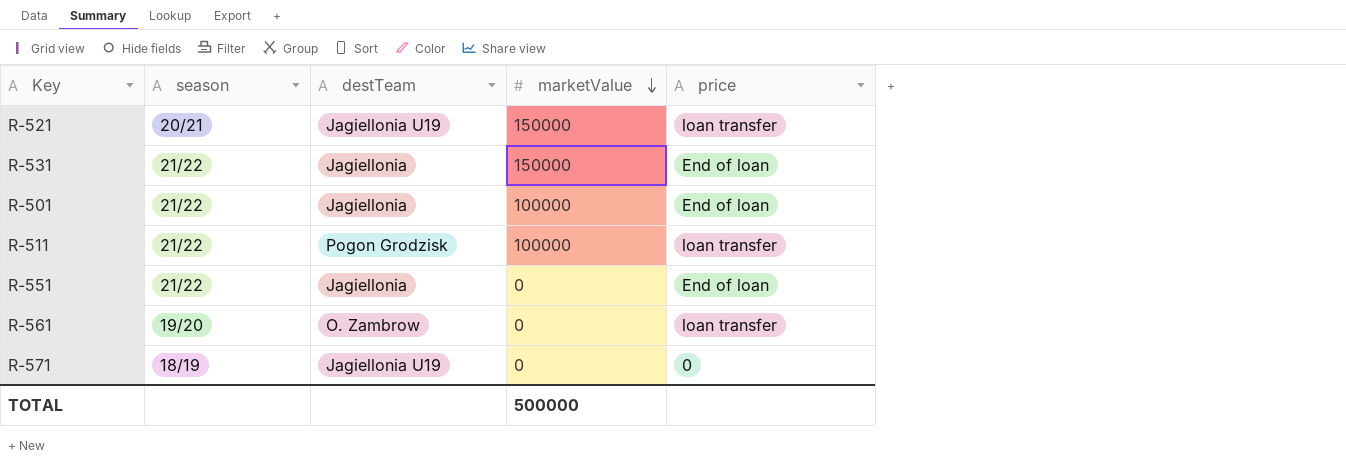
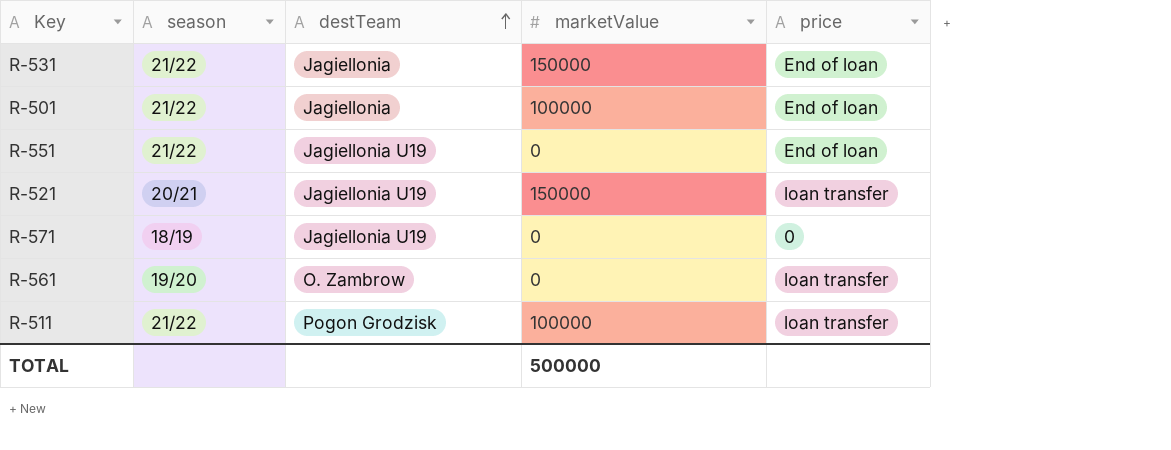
row order: marketValue descending -> destTeam ascending
R-551 | destTeam: Jagiellonia -> Jagiellonia U19

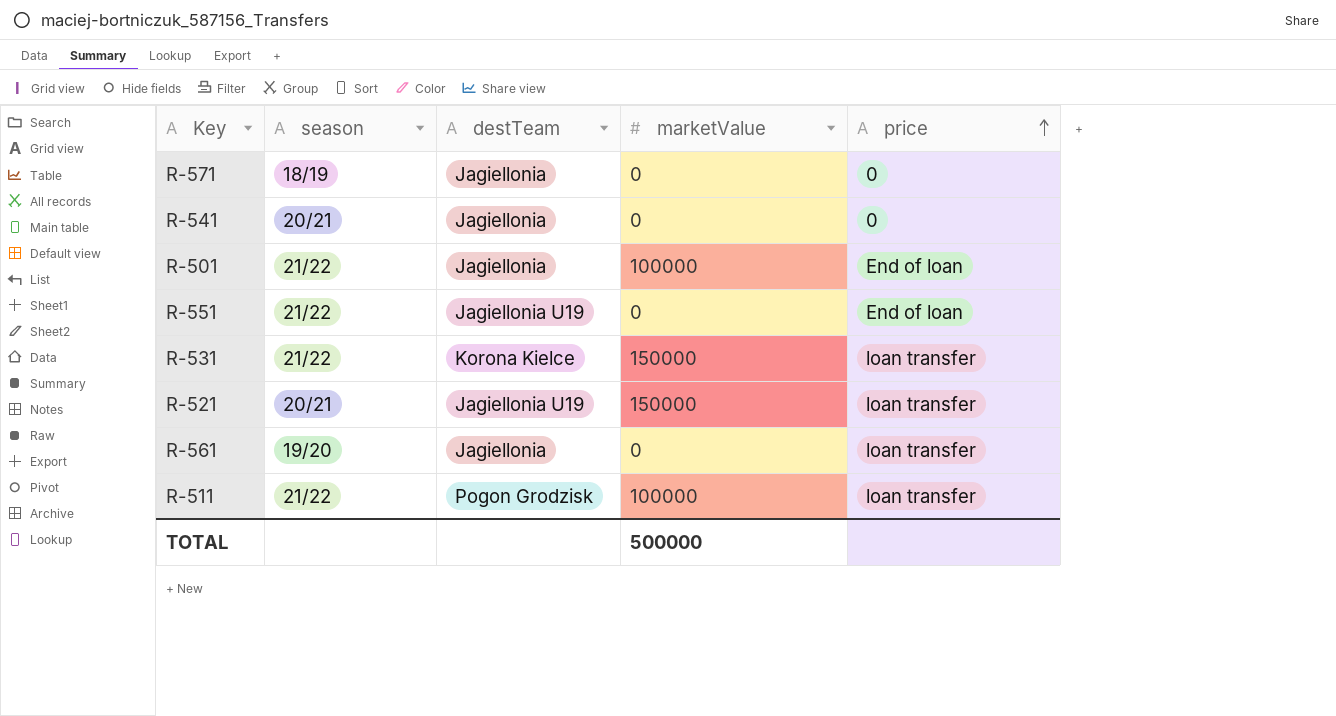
row order: destTeam ascending -> price ascending
R-571 | destTeam: Jagiellonia U19 -> Jagiellonia
row R-541: none -> 20/21 | Jagiellonia | 0 | 0
R-531 | destTeam: Jagiellonia -> Korona Kielce
R-531 | price: End of loan -> loan transfer
R-561 | destTeam: O. Zambrow -> Jagiellonia

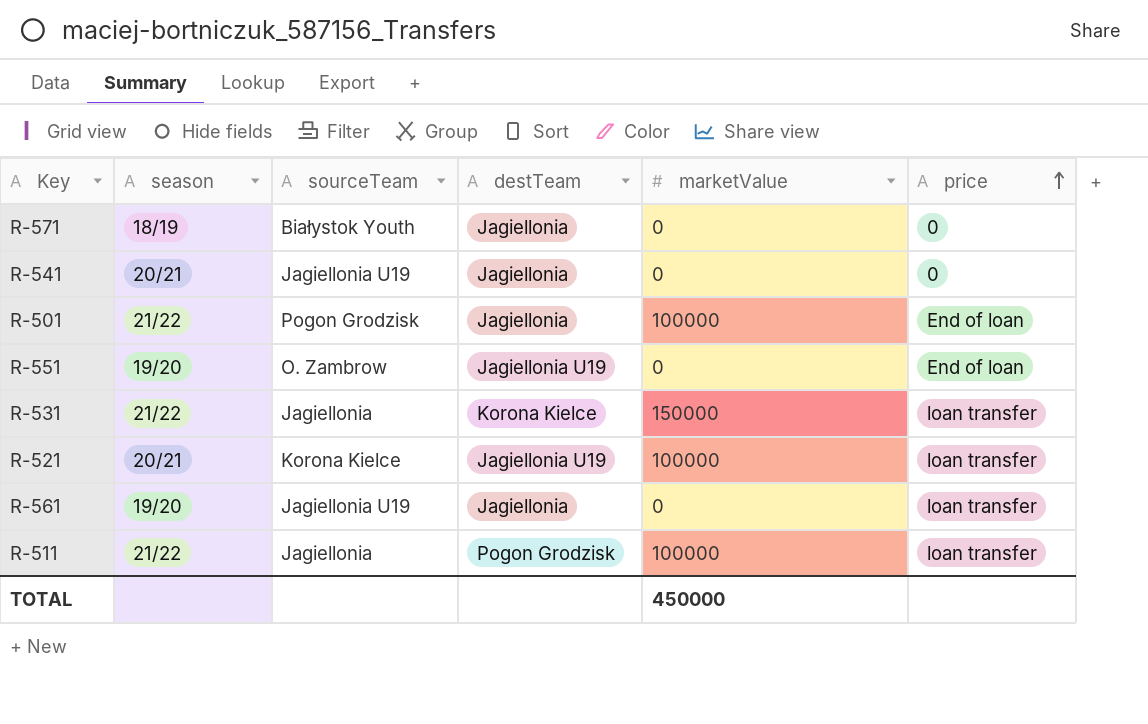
column sourceTeam | position: none -> 3
R-551 | season: 21/22 -> 19/20
R-521 | marketValue: 150000 -> 100000
TOTAL | marketValue: 500000 -> 450000

